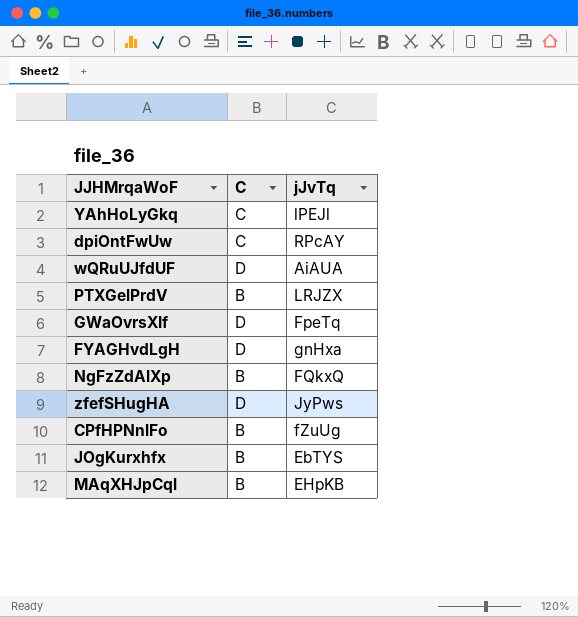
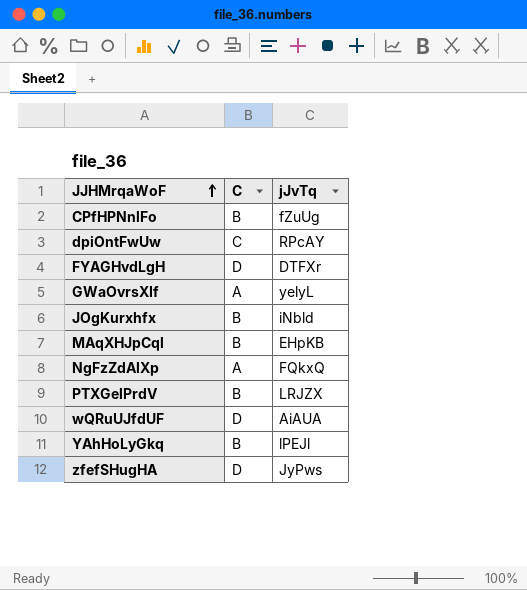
row order: none -> JJHMrqaWoF ascending
FYAGHvdLgH | jJvTq: gnHxa -> DTFXr
GWaOvrsXIf | C: D -> A
GWaOvrsXIf | jJvTq: FpeTq -> yelyL
JOgKurxhfx | jJvTq: EbTYS -> iNbld
NgFzZdAlXp | C: B -> A
YAhHoLyGkq | C: C -> B

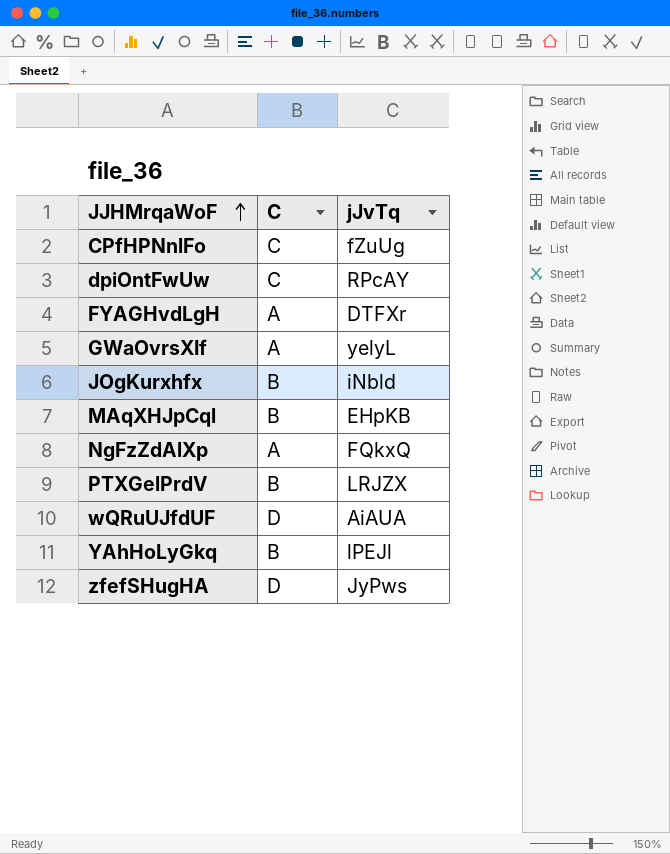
CPfHPNnlFo | C: B -> C
FYAGHvdLgH | C: D -> A

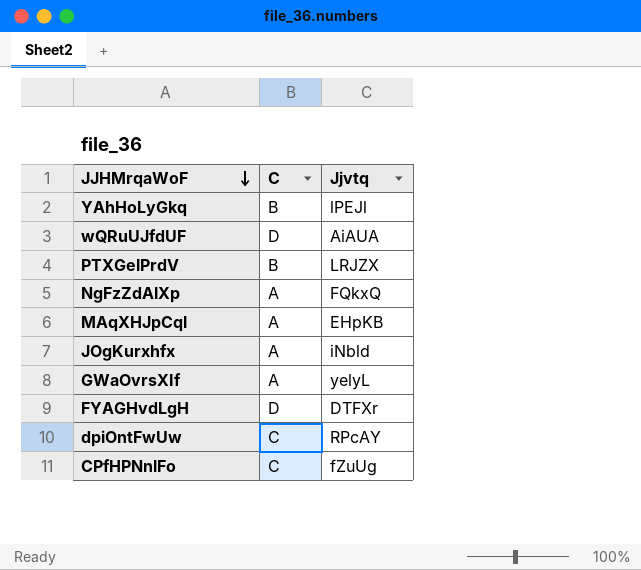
row order: JJHMrqaWoF ascending -> JJHMrqaWoF descending
column name: jJvTq -> Jjvtq
row zfefSHugHA: D | JyPws -> none
MAqXHJpCql | C: B -> A
JOgKurxhfx | C: B -> A
FYAGHvdLgH | C: A -> D

